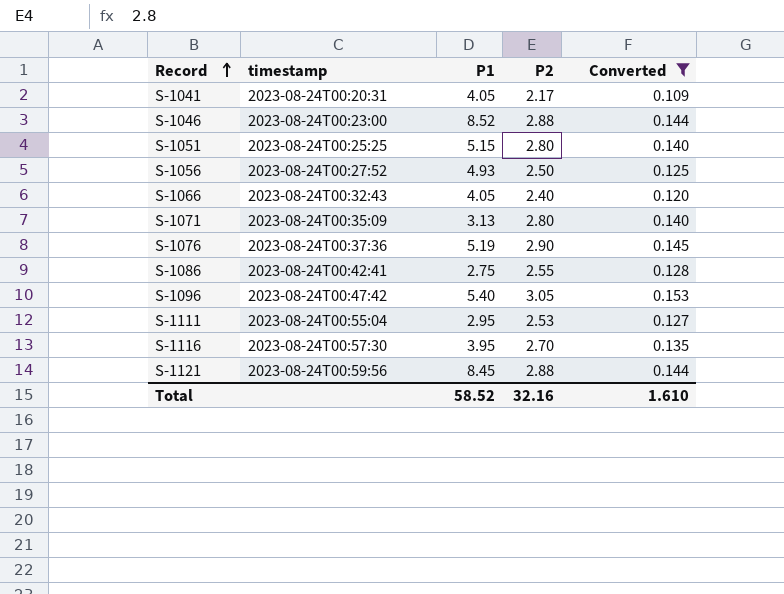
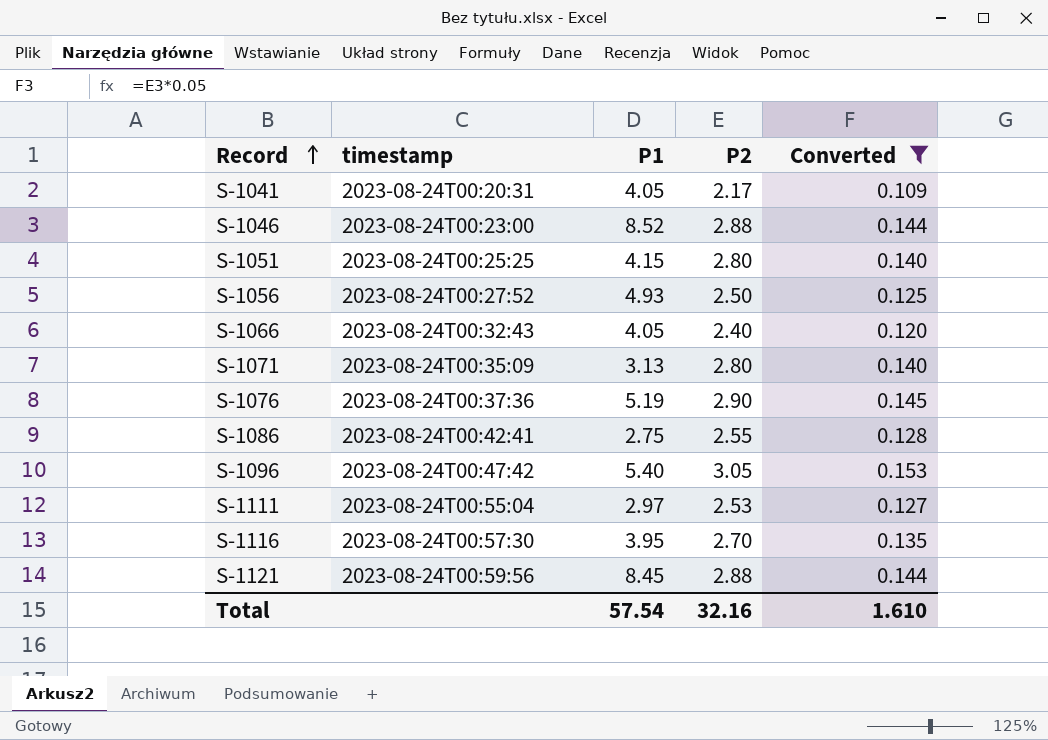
S-1051 | P1: 5.15 -> 4.15
S-1111 | P1: 2.95 -> 2.97
Total | P1: 58.52 -> 57.54

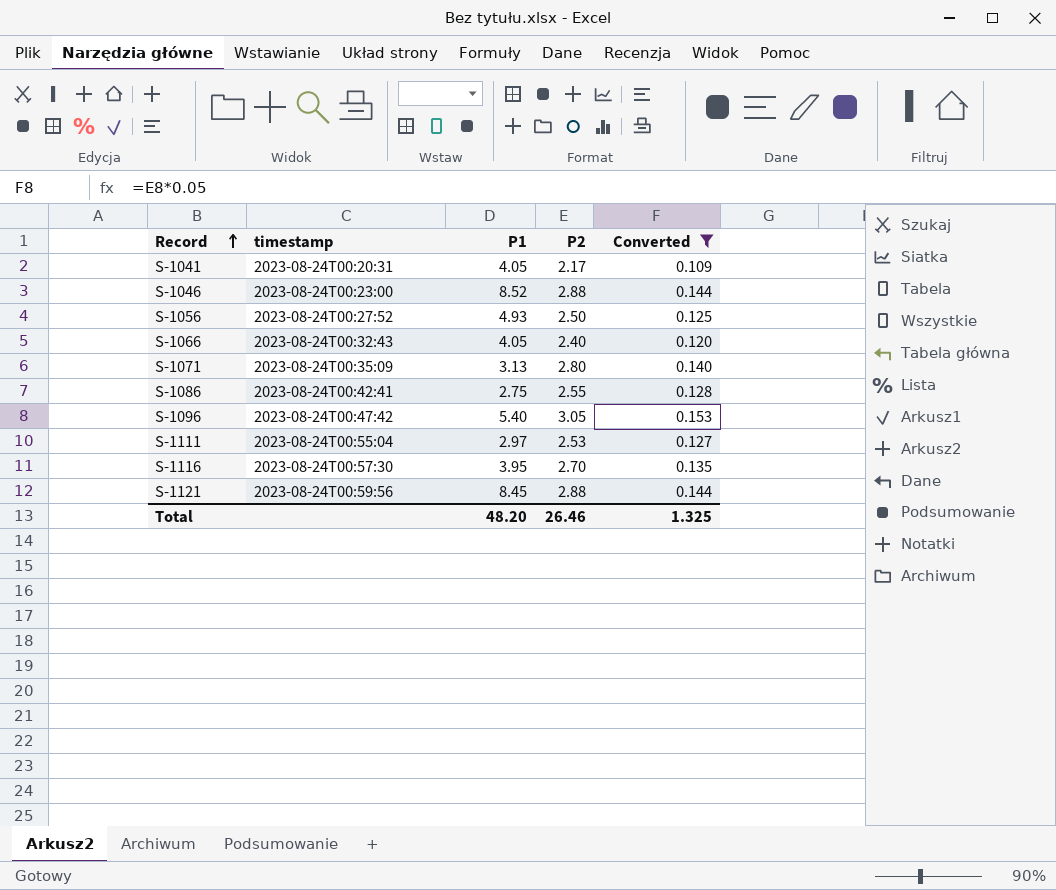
row S-1051: 2023-08-24T00:25:25 | 4.15 | 2.80 | 0.140 -> none
row S-1076: 2023-08-24T00:37:36 | 5.19 | 2.90 | 0.145 -> none
Total | P1: 57.54 -> 48.20
Total | P2: 32.16 -> 26.46
Total | Converted: 1.610 -> 1.325

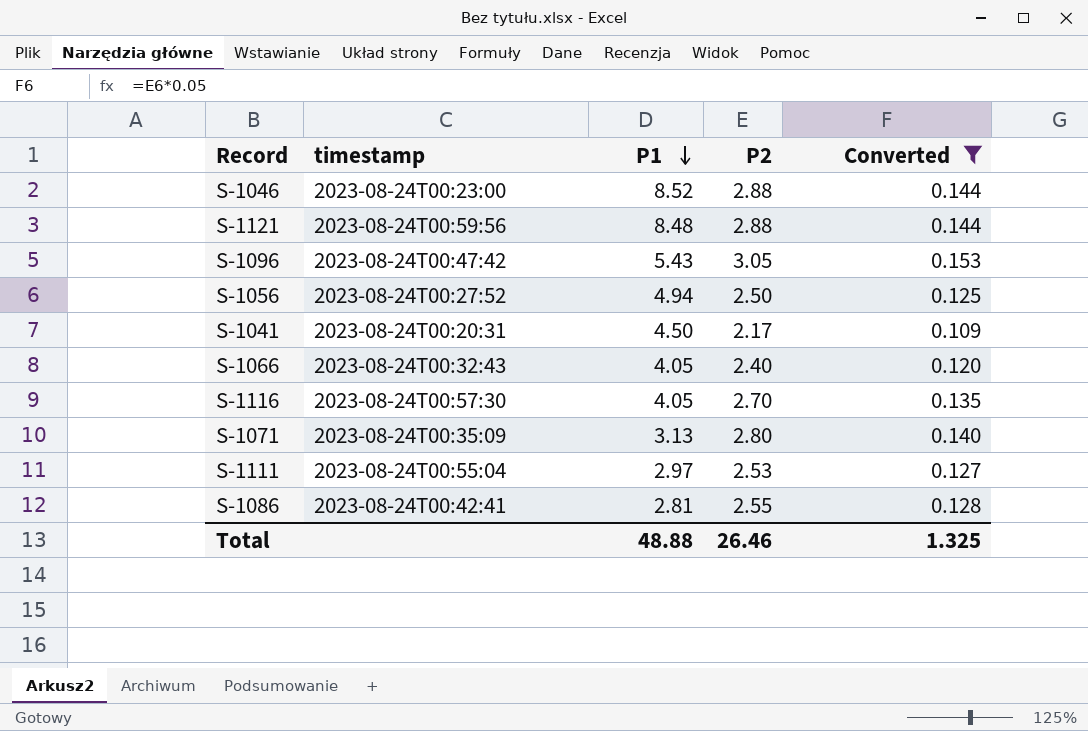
row order: Record ascending -> P1 descending
S-1121 | P1: 8.45 -> 8.48
S-1096 | P1: 5.40 -> 5.43
S-1056 | P1: 4.93 -> 4.94
S-1041 | P1: 4.05 -> 4.50
S-1116 | P1: 3.95 -> 4.05
S-1086 | P1: 2.75 -> 2.81
Total | P1: 48.20 -> 48.88

